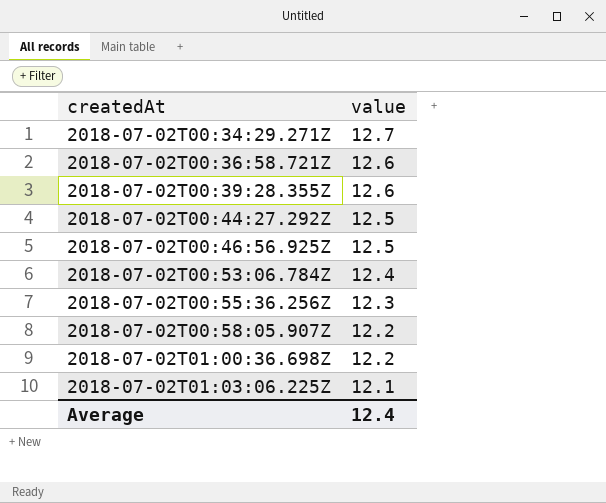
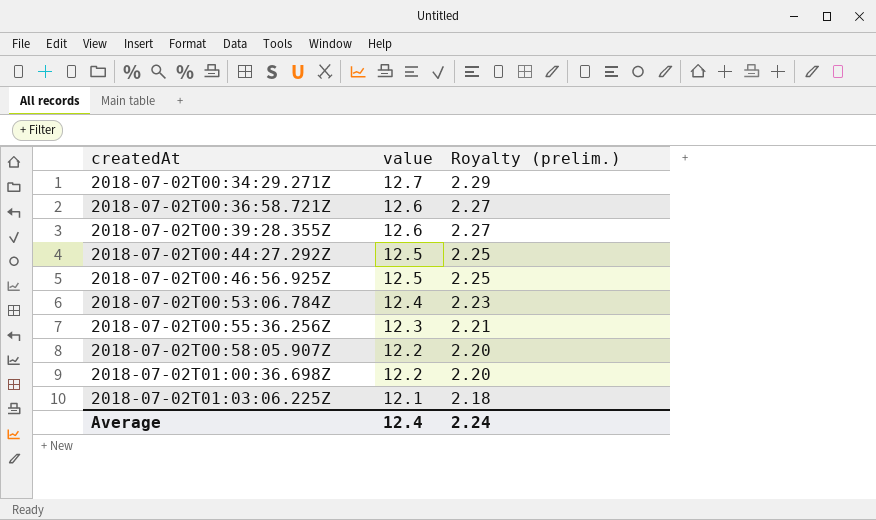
column Royalty (prelim.) | formula: none -> [value] * 0.18

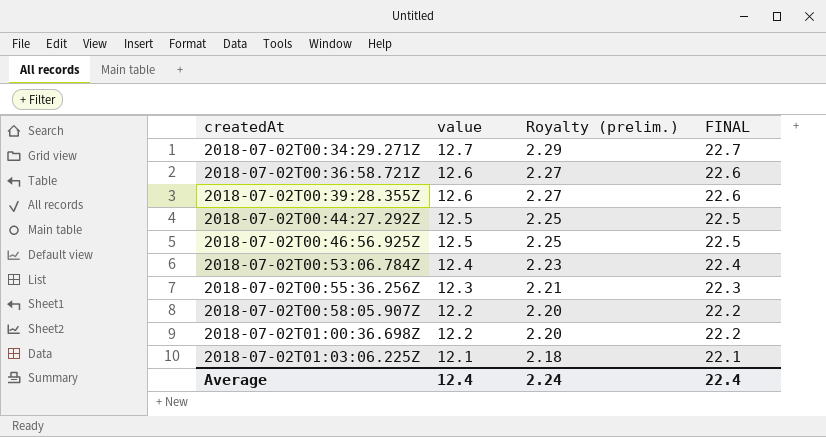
column FINAL | formula: none -> [value] + 10

